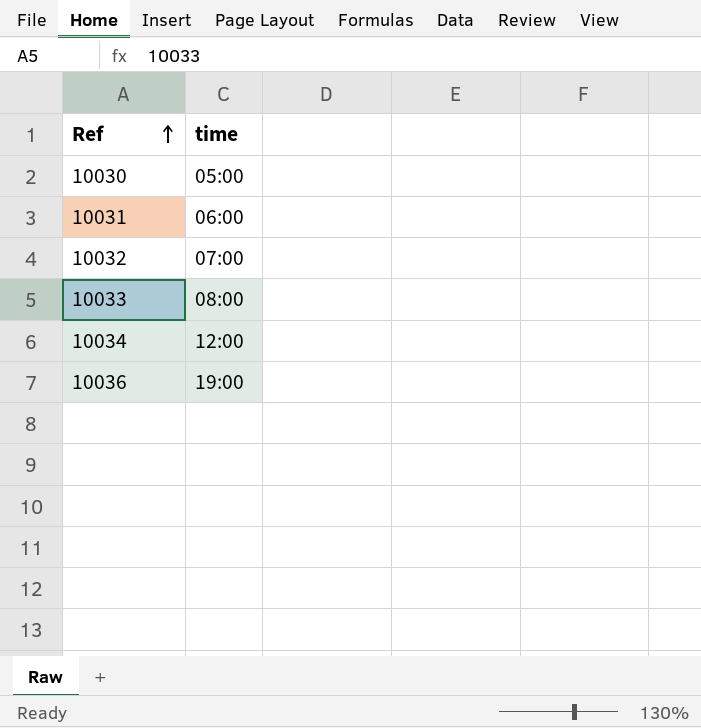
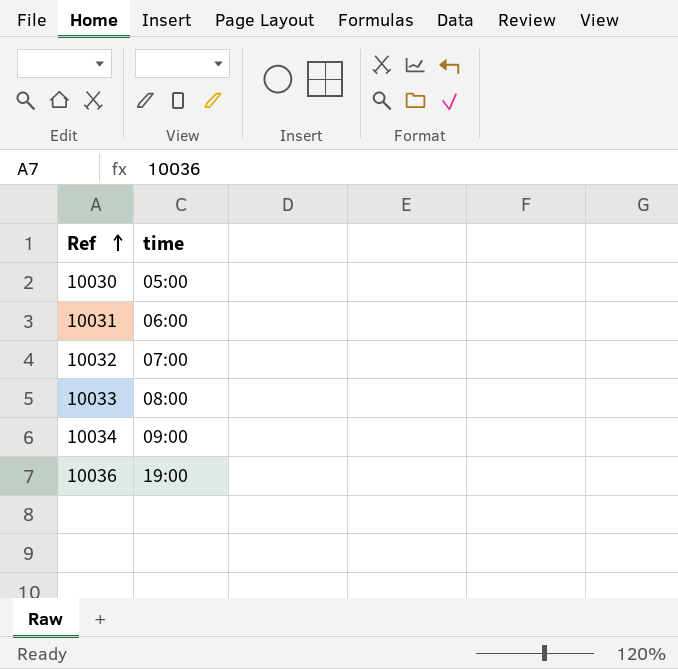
10034 | time: 12:00 -> 09:00

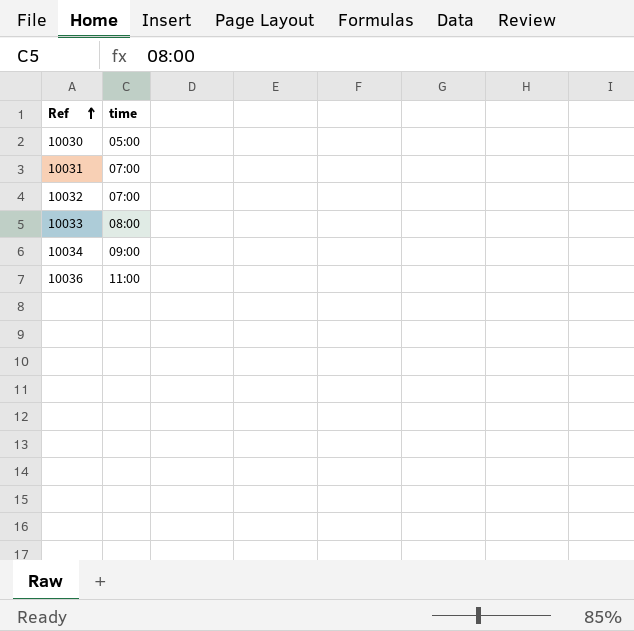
10031 | time: 06:00 -> 07:00
10036 | time: 19:00 -> 11:00

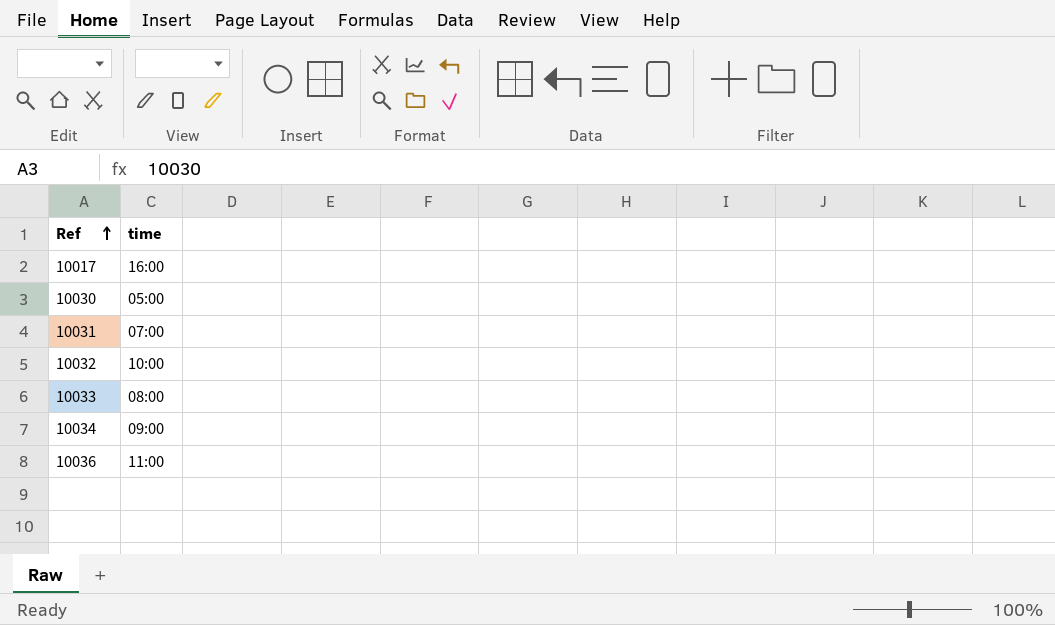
row 10017: none -> 16:00
10032 | time: 07:00 -> 10:00

